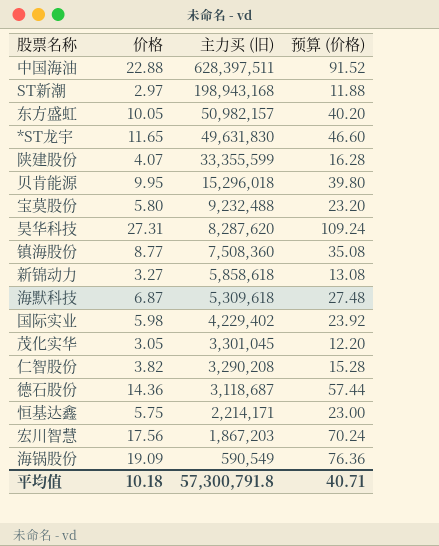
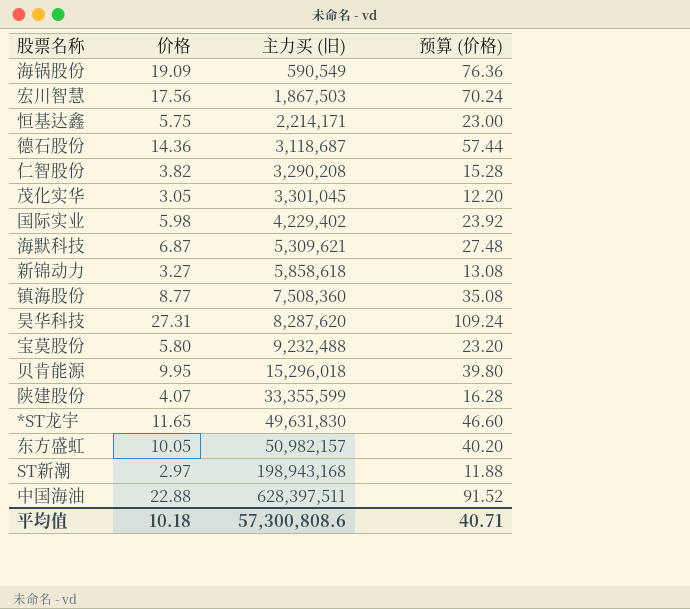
row order: 主力买 (旧) descending -> 主力买 (旧) ascending
宏川智慧 | 主力买 (旧): 1,867,203 -> 1,867,503
海默科技 | 主力买 (旧): 5,309,618 -> 5,309,621
平均值 | 主力买 (旧): 57,300,791.8 -> 57,300,808.6

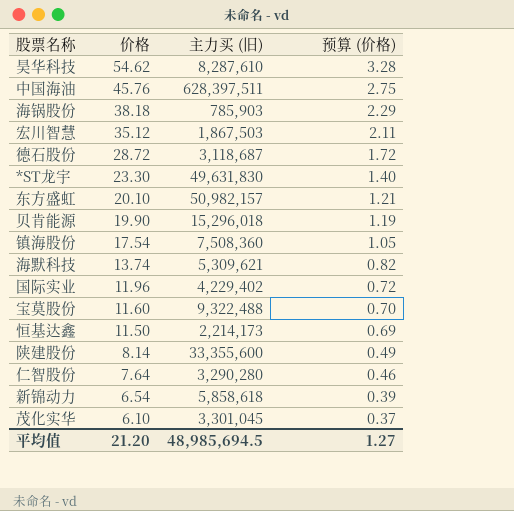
row order: 主力买 (旧) ascending -> 价格 descending
column 预算 (价格) | formula: [价格] * 4 -> [价格] * 0.06
row ST新潮: 2.97 | 198,943,168 | 11.88 -> none
昊华科技 | 价格: 27.31 -> 54.62
昊华科技 | 主力买 (旧): 8,287,620 -> 8,287,610
中国海油 | 价格: 22.88 -> 45.76
海锅股份 | 价格: 19.09 -> 38.18
海锅股份 | 主力买 (旧): 590,549 -> 785,903
宏川智慧 | 价格: 17.56 -> 35.12
德石股份 | 价格: 14.36 -> 28.72
*ST龙宇 | 价格: 11.65 -> 23.30
东方盛虹 | 价格: 10.05 -> 20.10
贝肯能源 | 价格: 9.95 -> 19.90
镇海股份 | 价格: 8.77 -> 17.54
海默科技 | 价格: 6.87 -> 13.74
国际实业 | 价格: 5.98 -> 11.96
宝莫股份 | 价格: 5.80 -> 11.60
宝莫股份 | 主力买 (旧): 9,232,488 -> 9,322,488
恒基达鑫 | 价格: 5.75 -> 11.50
恒基达鑫 | 主力买 (旧): 2,214,171 -> 2,214,173
陕建股份 | 价格: 4.07 -> 8.14
陕建股份 | 主力买 (旧): 33,355,599 -> 33,355,600
仁智股份 | 价格: 3.82 -> 7.64
仁智股份 | 主力买 (旧): 3,290,208 -> 3,290,280
新锦动力 | 价格: 3.27 -> 6.54
茂化实华 | 价格: 3.05 -> 6.10
平均值 | 价格: 10.18 -> 21.20
平均值 | 主力买 (旧): 57,300,808.6 -> 48,985,694.5
平均值 | 预算 (价格): 40.71 -> 1.27

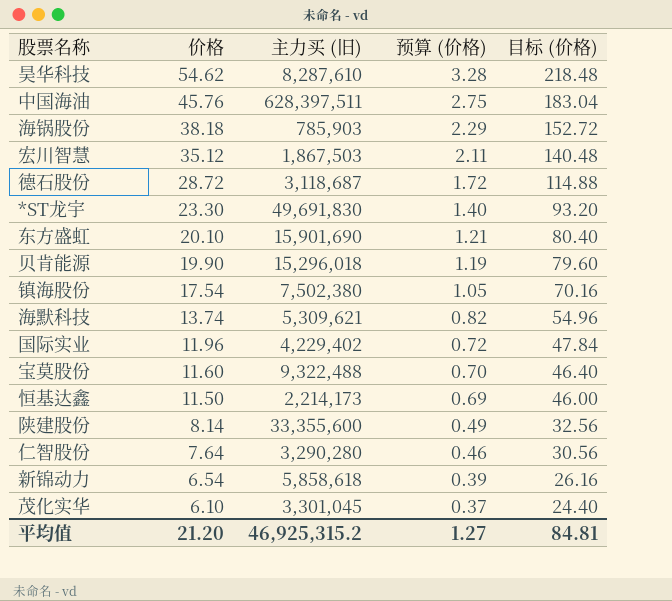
column 目标 (价格) | formula: none -> [价格] * 4
*ST龙宇 | 主力买 (旧): 49,631,830 -> 49,691,830
东方盛虹 | 主力买 (旧): 50,982,157 -> 15,901,690
镇海股份 | 主力买 (旧): 7,508,360 -> 7,502,380
平均值 | 主力买 (旧): 48,985,694.5 -> 46,925,315.2

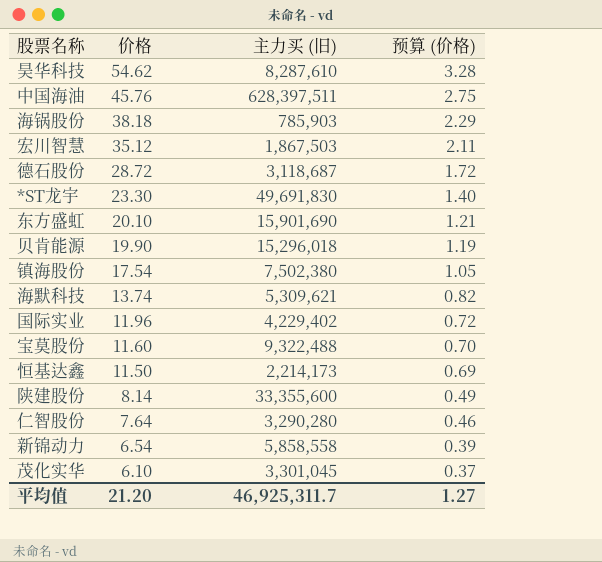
column 目标 (价格) | formula: [价格] * 4 -> none
新锦动力 | 主力买 (旧): 5,858,618 -> 5,858,558
平均值 | 主力买 (旧): 46,925,315.2 -> 46,925,311.7

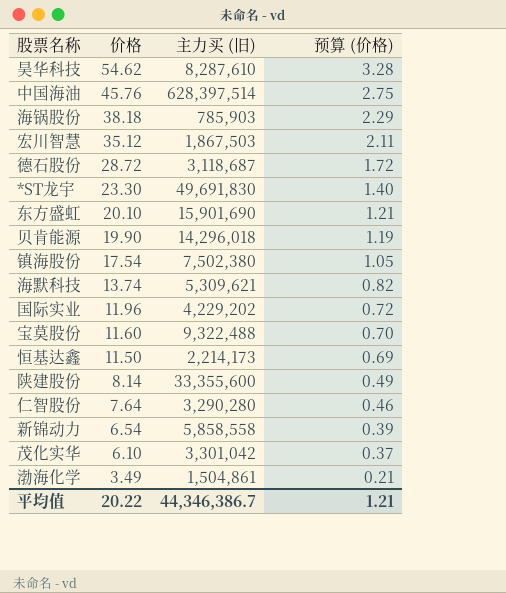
中国海油 | 主力买 (旧): 628,397,511 -> 628,397,514
贝肯能源 | 主力买 (旧): 15,296,018 -> 14,296,018
国际实业 | 主力买 (旧): 4,229,402 -> 4,229,202
茂化实华 | 主力买 (旧): 3,301,045 -> 3,301,042
row 渤海化学: none -> 3.49 | 1,504,861 | 0.21
平均值 | 价格: 21.20 -> 20.22
平均值 | 主力买 (旧): 46,925,311.7 -> 44,346,386.7
平均值 | 预算 (价格): 1.27 -> 1.21

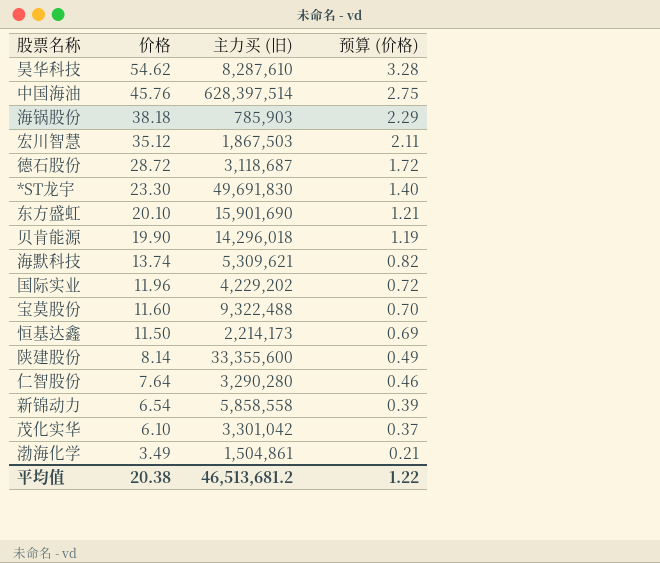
row 镇海股份: 17.54 | 7,502,380 | 1.05 -> none
平均值 | 价格: 20.22 -> 20.38
平均值 | 主力买 (旧): 44,346,386.7 -> 46,513,681.2
平均值 | 预算 (价格): 1.21 -> 1.22

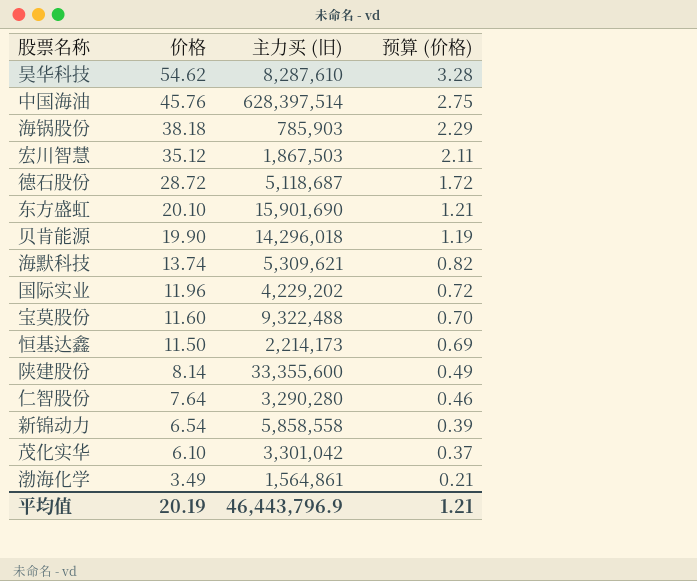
row *ST龙宇: 23.30 | 49,691,830 | 1.40 -> none
德石股份 | 主力买 (旧): 3,118,687 -> 5,118,687
渤海化学 | 主力买 (旧): 1,504,861 -> 1,564,861
平均值 | 价格: 20.38 -> 20.19
平均值 | 主力买 (旧): 46,513,681.2 -> 46,443,796.9
平均值 | 预算 (价格): 1.22 -> 1.21

